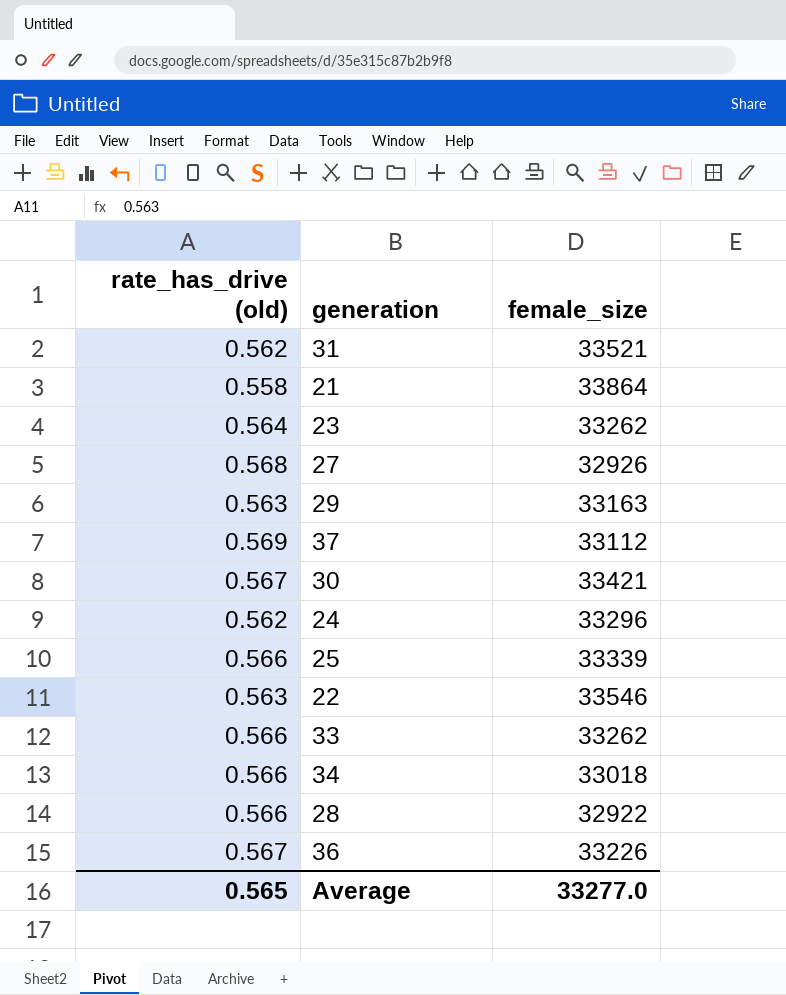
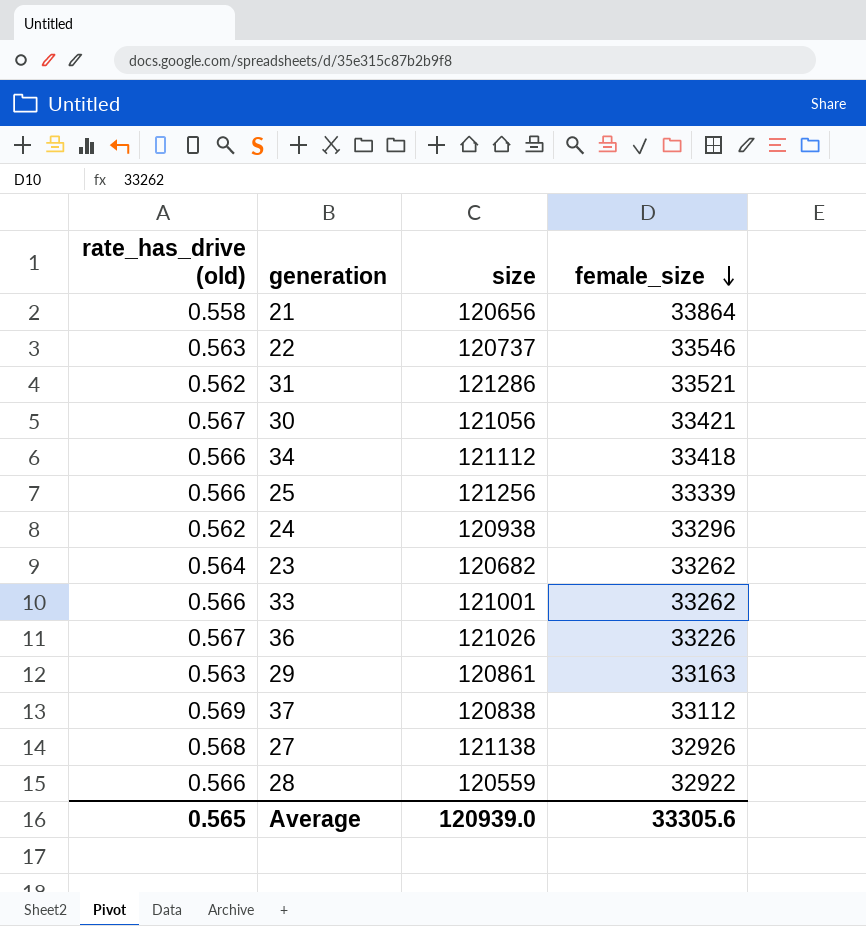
row order: none -> female_size descending
column size | position: none -> 3
34 | female_size: 33018 -> 33418
Average | female_size: 33277.0 -> 33305.6

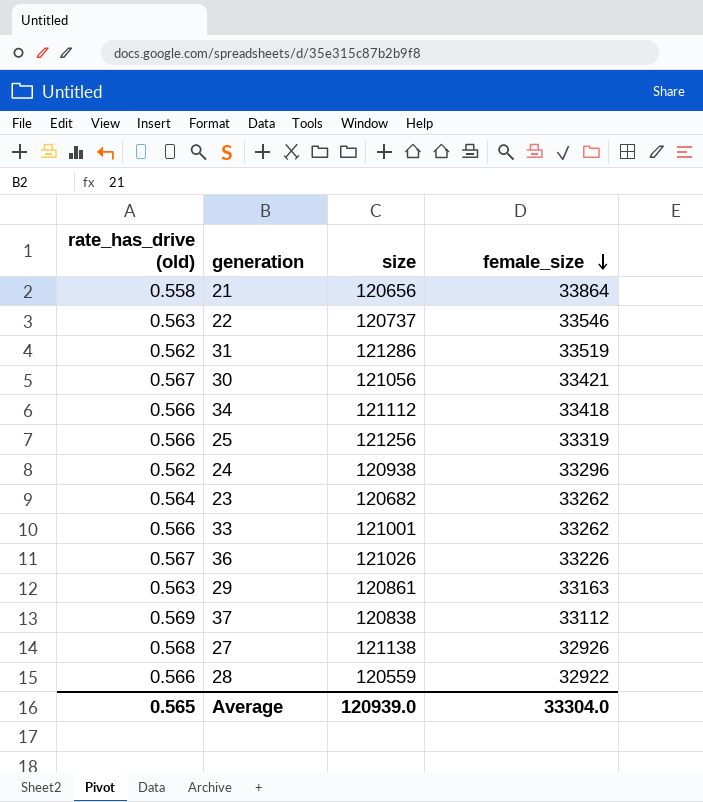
31 | female_size: 33521 -> 33519
25 | female_size: 33339 -> 33319
Average | female_size: 33305.6 -> 33304.0

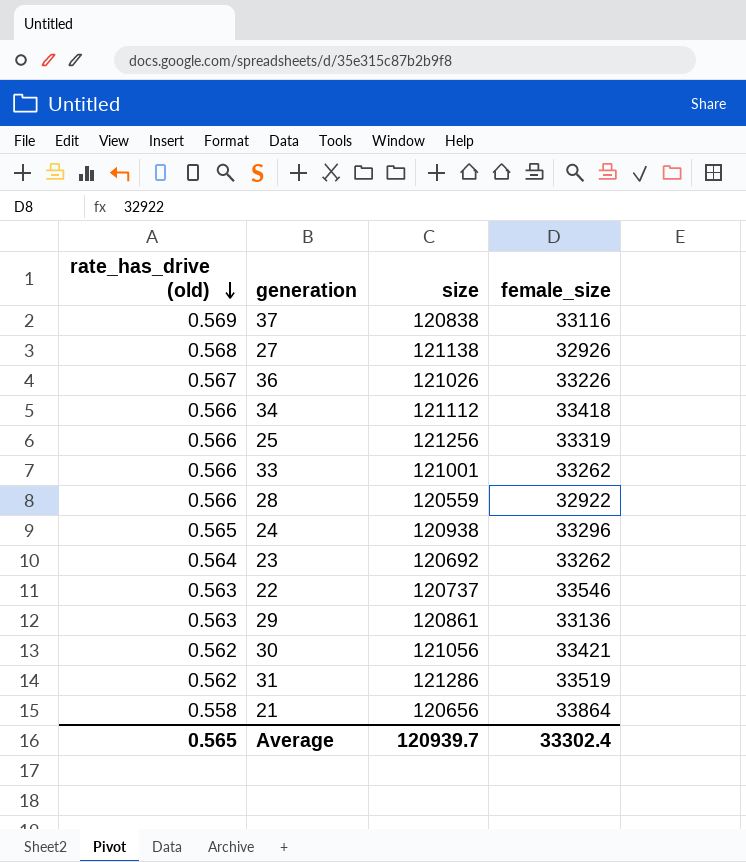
row order: female_size descending -> rate_has_drive (old) descending
37 | female_size: 33112 -> 33116
24 | rate_has_drive (old): 0.562 -> 0.565
23 | size: 120682 -> 120692
29 | female_size: 33163 -> 33136
30 | rate_has_drive (old): 0.567 -> 0.562
Average | size: 120939.0 -> 120939.7
Average | female_size: 33304.0 -> 33302.4

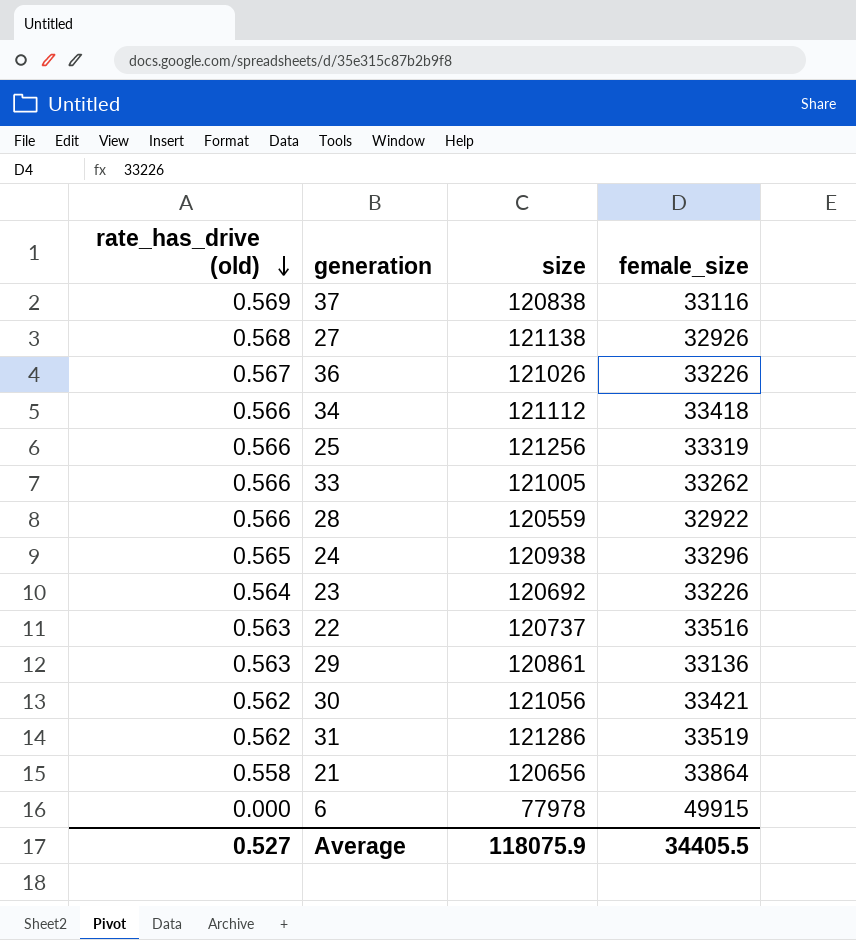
33 | size: 121001 -> 121005
23 | female_size: 33262 -> 33226
22 | female_size: 33546 -> 33516
row 6: none -> 0.000 | 77978 | 49915
Average | rate_has_drive (old): 0.565 -> 0.527
Average | size: 120939.7 -> 118075.9
Average | female_size: 33302.4 -> 34405.5

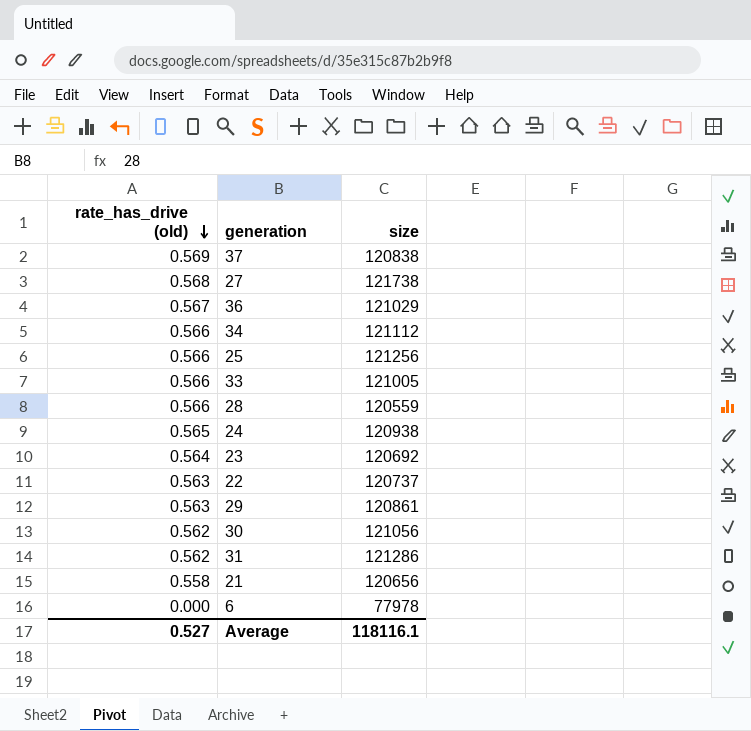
column female_size | position: 4 -> none
27 | size: 121138 -> 121738
36 | size: 121026 -> 121029
Average | size: 118075.9 -> 118116.1

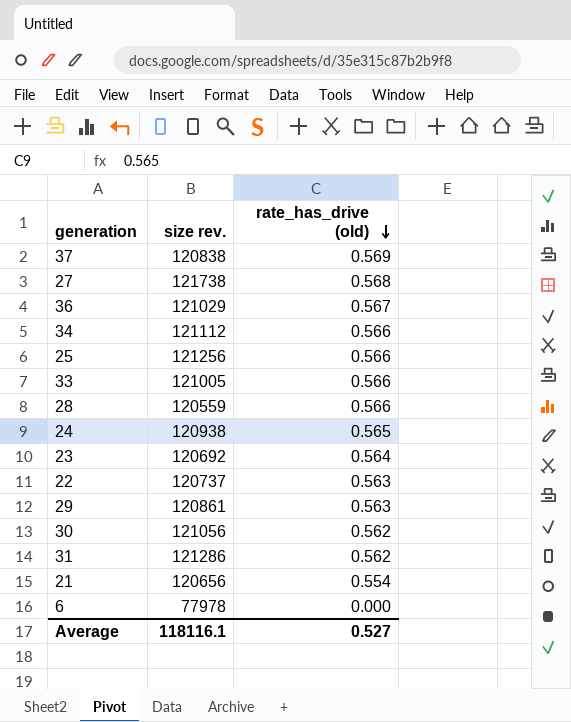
column name: size -> size rev.
column rate_has_drive (old) | position: 1 -> 3
21 | rate_has_drive (old): 0.558 -> 0.554

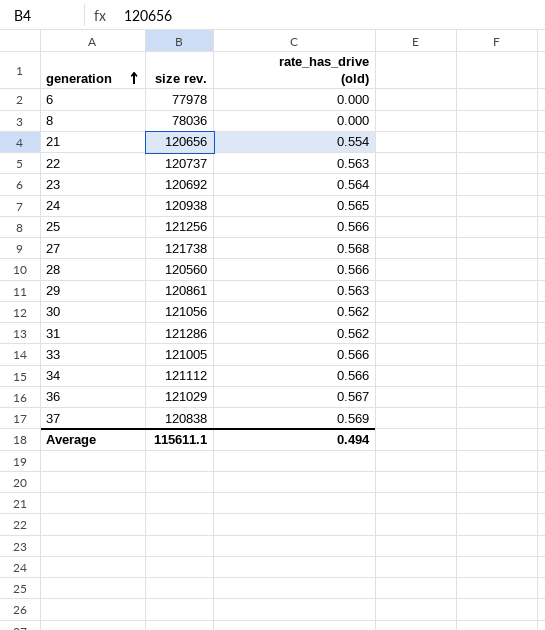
row order: rate_has_drive (old) descending -> generation ascending
row 8: none -> 78036 | 0.000
28 | size rev.: 120559 -> 120560
Average | size rev.: 118116.1 -> 115611.1
Average | rate_has_drive (old): 0.527 -> 0.494

